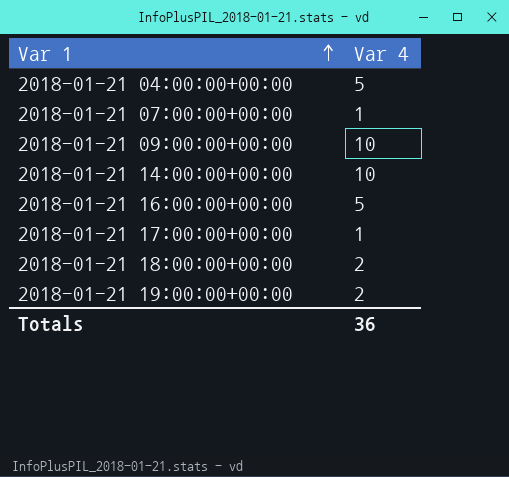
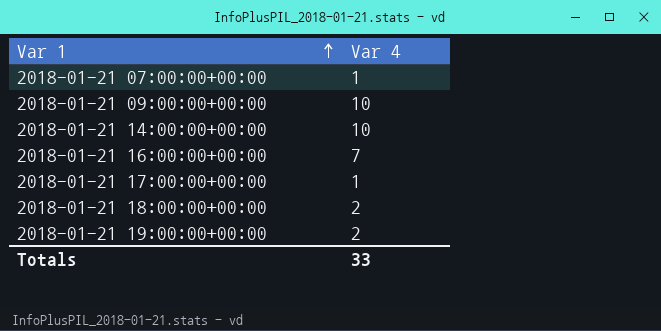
row 2018-01-21 04:00:00+00:00: 5 -> none
2018-01-21 16:00:00+00:00 | Var 4: 5 -> 7
Totals | Var 4: 36 -> 33

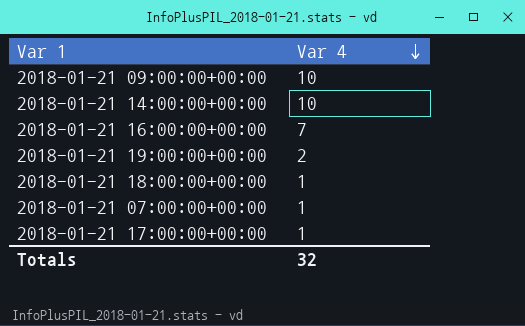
row order: Var 1 ascending -> Var 4 descending
2018-01-21 18:00:00+00:00 | Var 4: 2 -> 1
Totals | Var 4: 33 -> 32

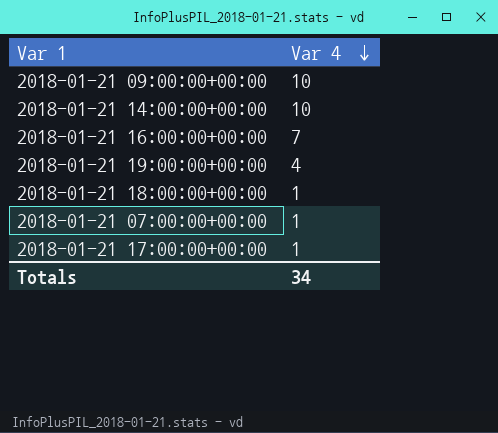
2018-01-21 19:00:00+00:00 | Var 4: 2 -> 4
Totals | Var 4: 32 -> 34

